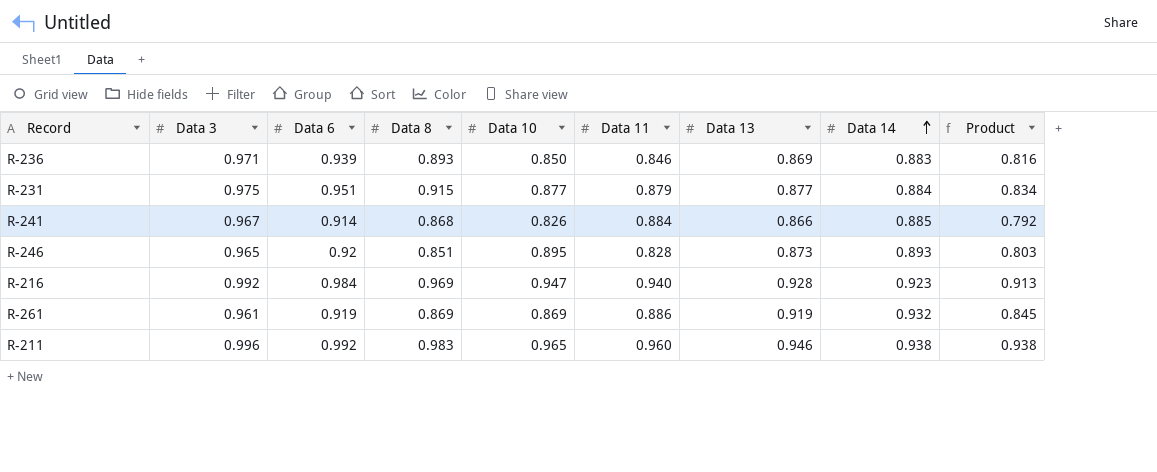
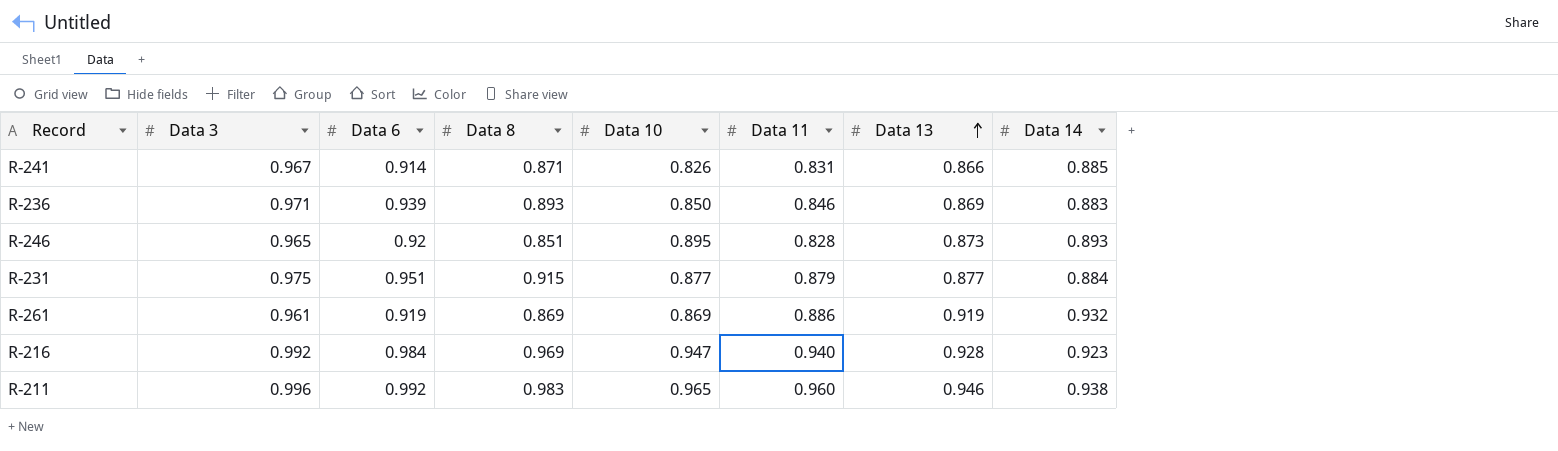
row order: Data 14 ascending -> Data 13 ascending
column Product | formula: [Data 6] * [Data 13] -> none
R-241 | Data 8: 0.868 -> 0.871
R-241 | Data 11: 0.884 -> 0.831

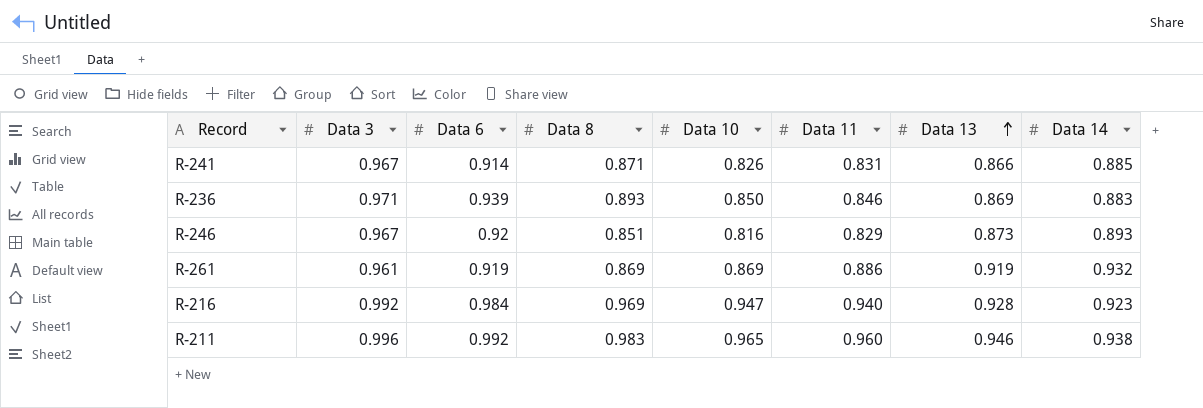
row R-231: 0.975 | 0.951 | 0.915 | 0.877 | 0.879 | 0.877 | 0.884 -> none
R-246 | Data 3: 0.965 -> 0.967
R-246 | Data 10: 0.895 -> 0.816
R-246 | Data 11: 0.828 -> 0.829

